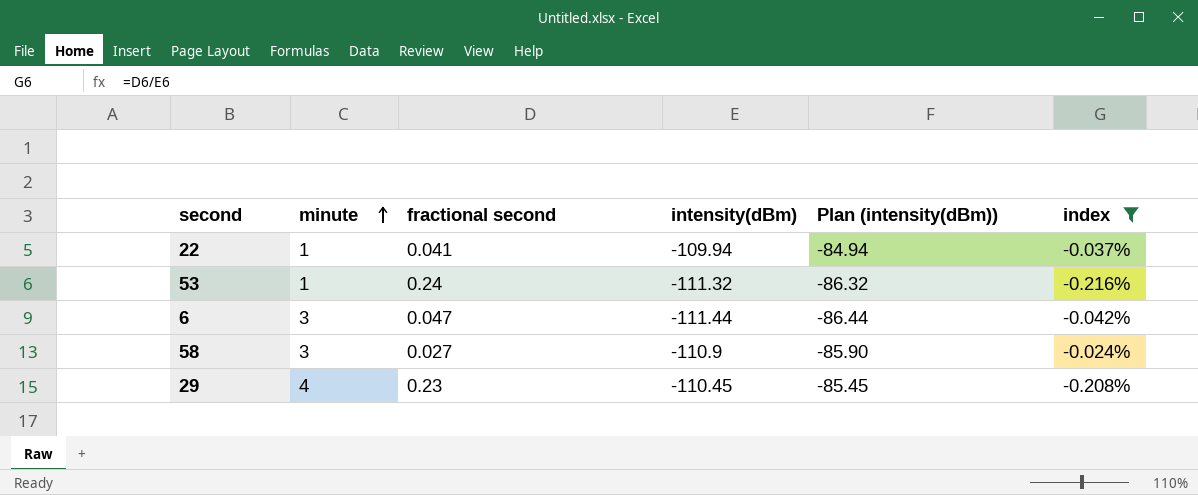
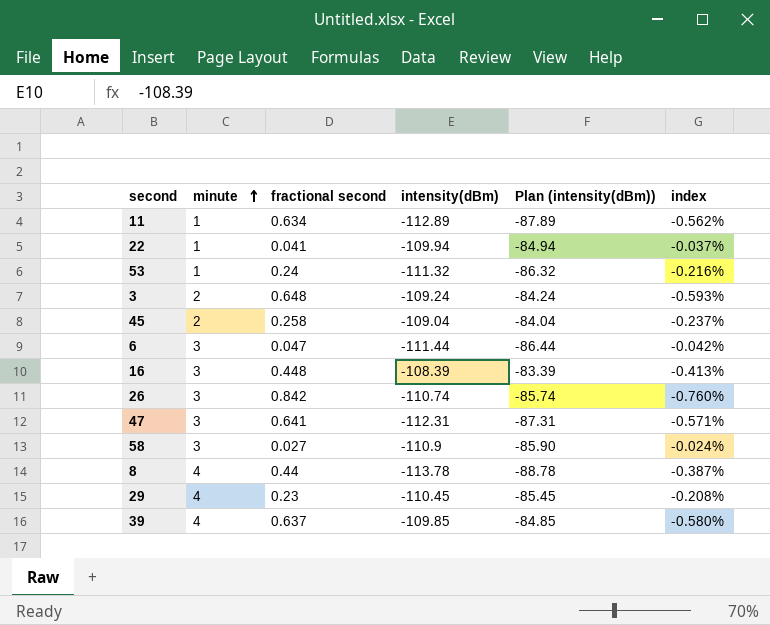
filter: index >= -0.216% -> none

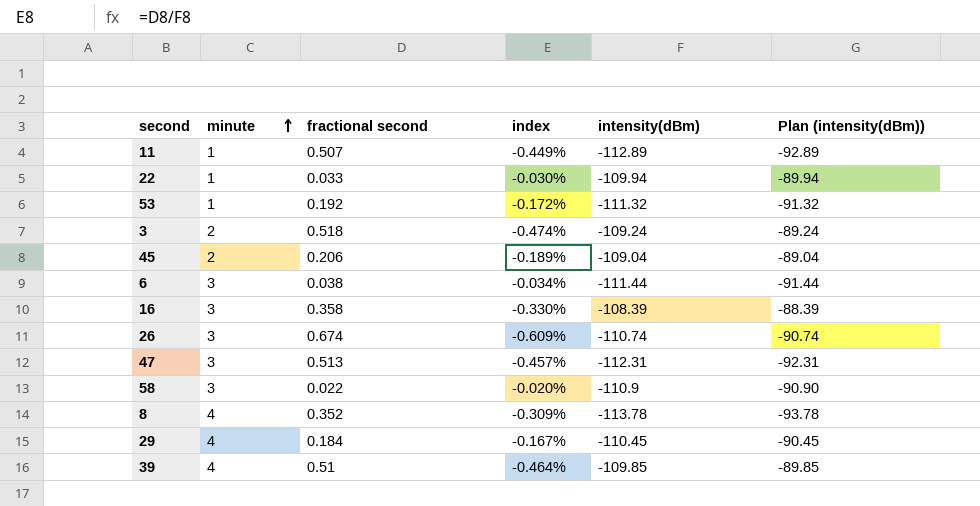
column index | position: 6 -> 4
column Plan (intensity(dBm)) | formula: [intensity(dBm)] + 25 -> [intensity(dBm)] + 20
11 | fractional second: 0.634 -> 0.507
11 | index: -0.562% -> -0.449%
22 | fractional second: 0.041 -> 0.033
22 | index: -0.037% -> -0.030%
53 | fractional second: 0.24 -> 0.192
53 | index: -0.216% -> -0.172%
3 | fractional second: 0.648 -> 0.518
3 | index: -0.593% -> -0.474%
45 | fractional second: 0.258 -> 0.206
45 | index: -0.237% -> -0.189%
6 | fractional second: 0.047 -> 0.038
6 | index: -0.042% -> -0.034%
16 | fractional second: 0.448 -> 0.358
16 | index: -0.413% -> -0.330%
26 | fractional second: 0.842 -> 0.674
26 | index: -0.760% -> -0.609%
47 | fractional second: 0.641 -> 0.513
47 | index: -0.571% -> -0.457%
58 | fractional second: 0.027 -> 0.022
58 | index: -0.024% -> -0.020%
8 | fractional second: 0.44 -> 0.352
8 | index: -0.387% -> -0.309%
29 | fractional second: 0.23 -> 0.184
29 | index: -0.208% -> -0.167%
39 | fractional second: 0.637 -> 0.51
39 | index: -0.580% -> -0.464%

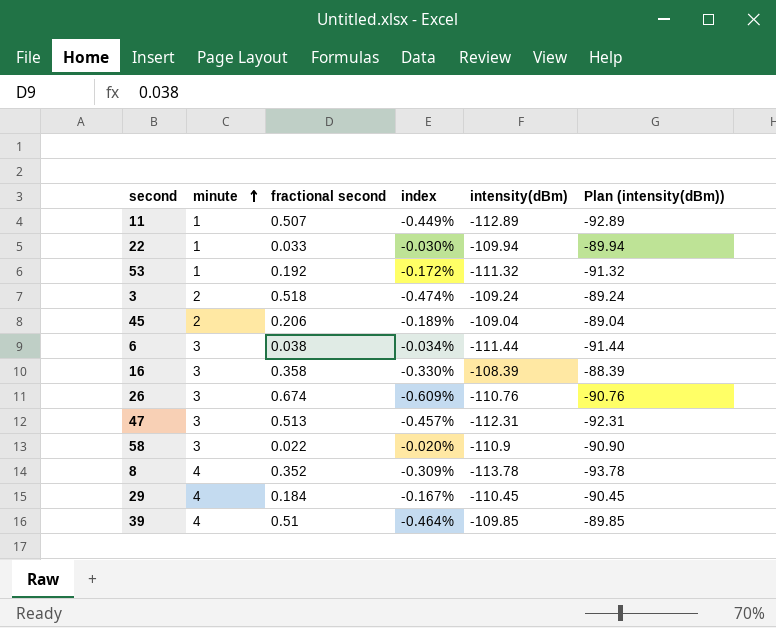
26 | intensity(dBm): -110.74 -> -110.76
26 | Plan (intensity(dBm)): -90.74 -> -90.76

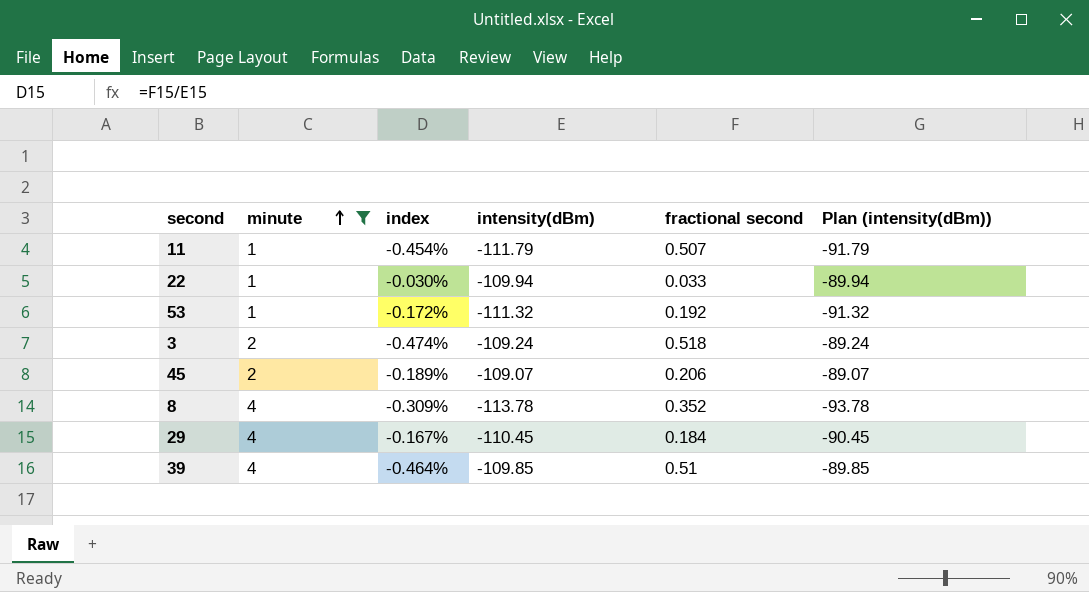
filter: none -> minute != 3
column fractional second | position: 3 -> 5
11 | index: -0.449% -> -0.454%
11 | intensity(dBm): -112.89 -> -111.79
11 | Plan (intensity(dBm)): -92.89 -> -91.79
45 | intensity(dBm): -109.04 -> -109.07
45 | Plan (intensity(dBm)): -89.04 -> -89.07

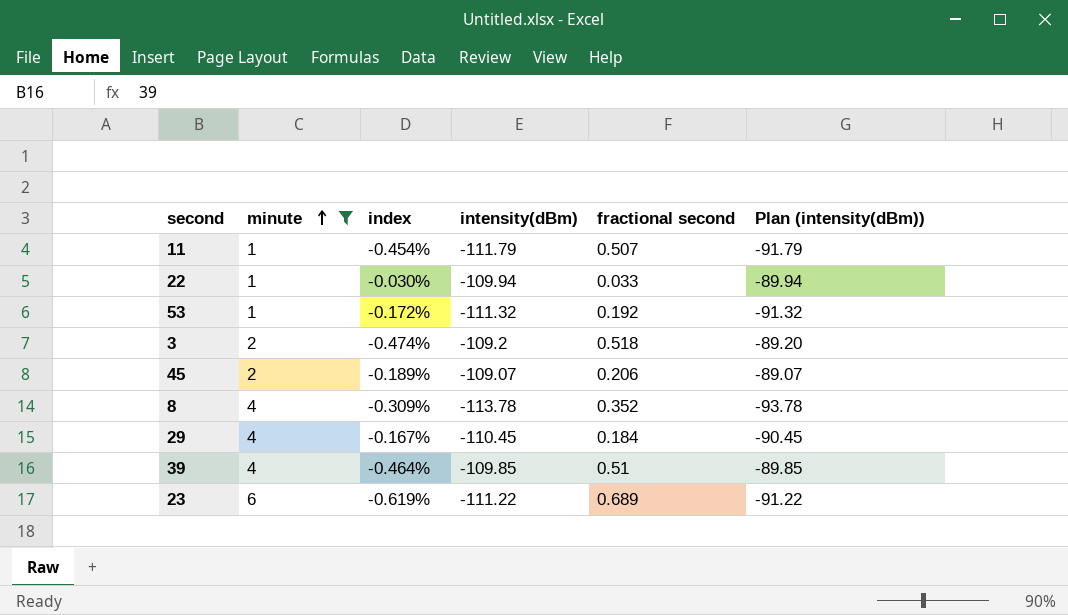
3 | intensity(dBm): -109.24 -> -109.2
3 | Plan (intensity(dBm)): -89.24 -> -89.20
row 23: none -> 6 | -0.619% | -111.22 | 0.689 | -91.22

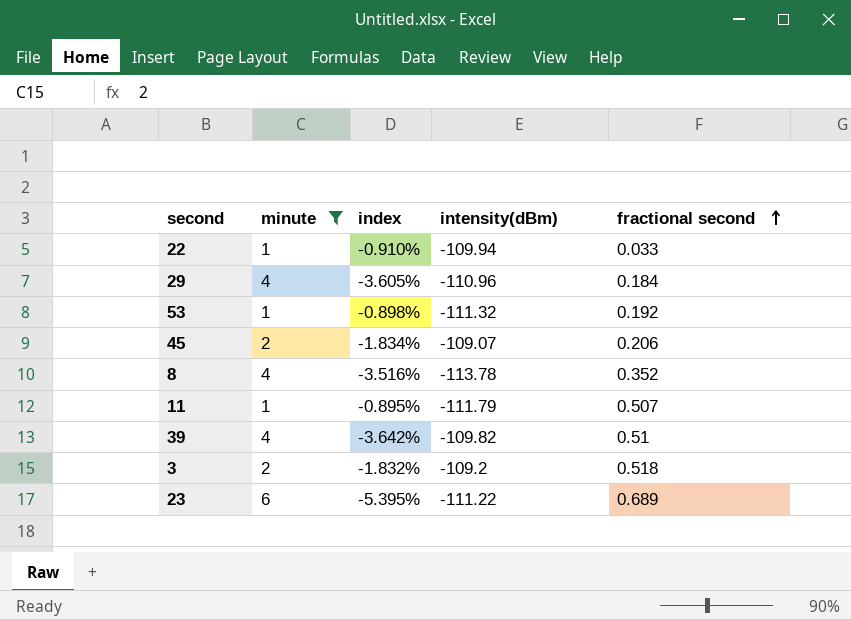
row order: minute ascending -> fractional second ascending
column Plan (intensity(dBm)) | formula: [intensity(dBm)] + 20 -> none
column index | formula: [fractional second] / [intensity(dBm)] -> [minute] / [intensity(dBm)]
29 | intensity(dBm): -110.45 -> -110.96
39 | intensity(dBm): -109.85 -> -109.82

